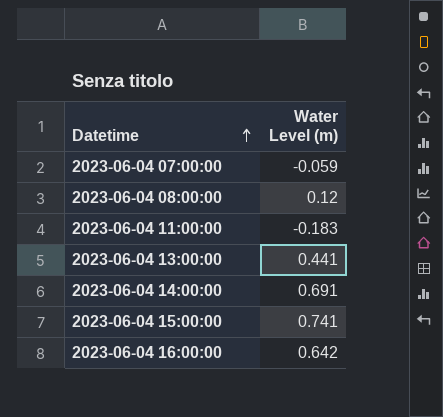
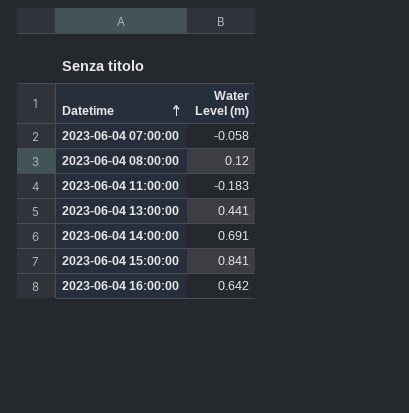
2023-06-04 07:00:00 | Water Level (m): -0.059 -> -0.058
2023-06-04 15:00:00 | Water Level (m): 0.741 -> 0.841

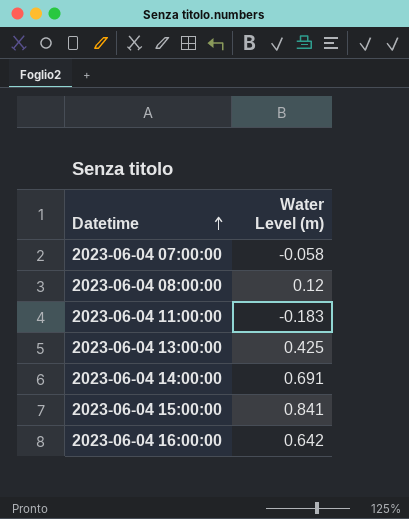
2023-06-04 13:00:00 | Water Level (m): 0.441 -> 0.425

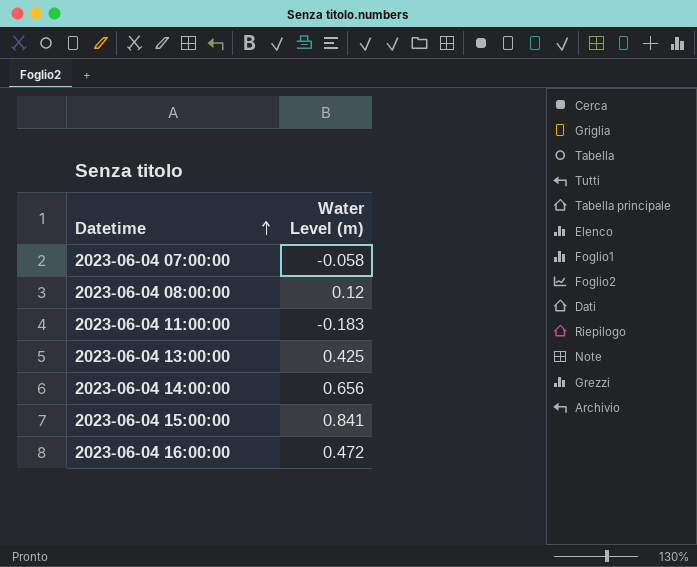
2023-06-04 14:00:00 | Water Level (m): 0.691 -> 0.656
2023-06-04 16:00:00 | Water Level (m): 0.642 -> 0.472

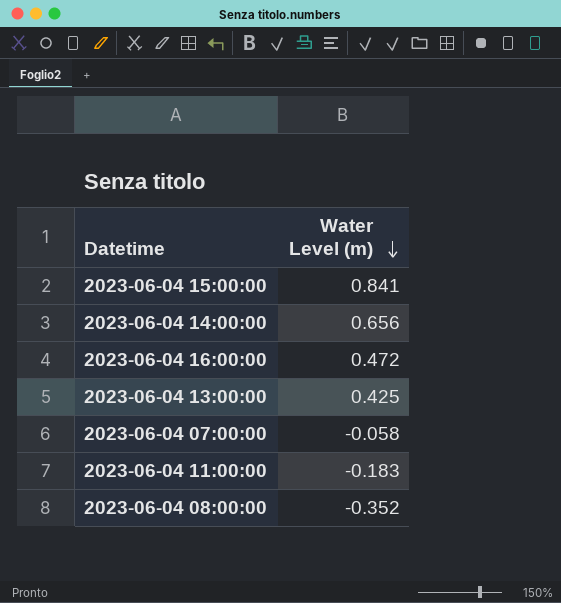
row order: Datetime ascending -> Water Level (m) descending
2023-06-04 08:00:00 | Water Level (m): 0.12 -> -0.352

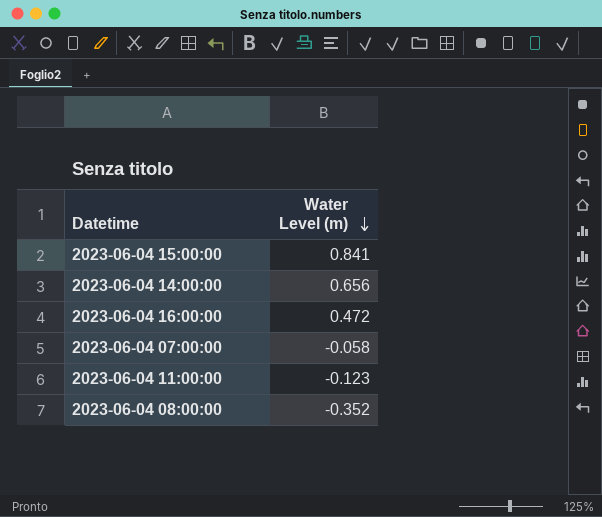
row 2023-06-04 13:00:00: 0.425 -> none
2023-06-04 11:00:00 | Water Level (m): -0.183 -> -0.123

